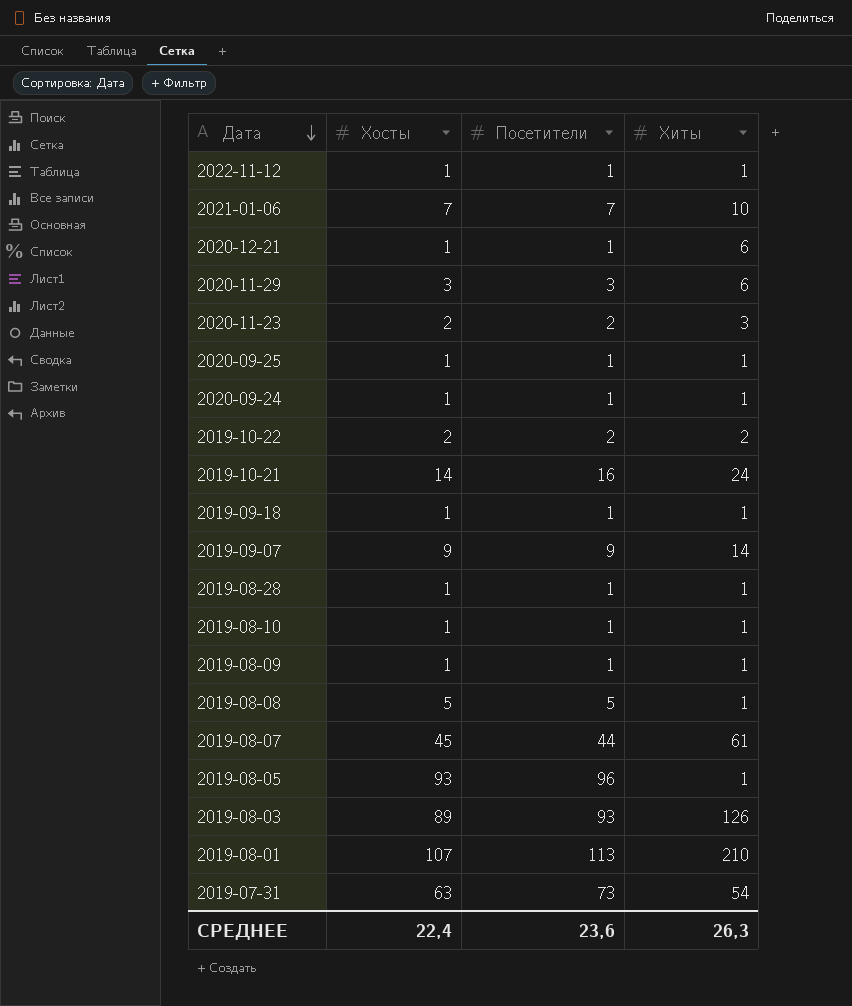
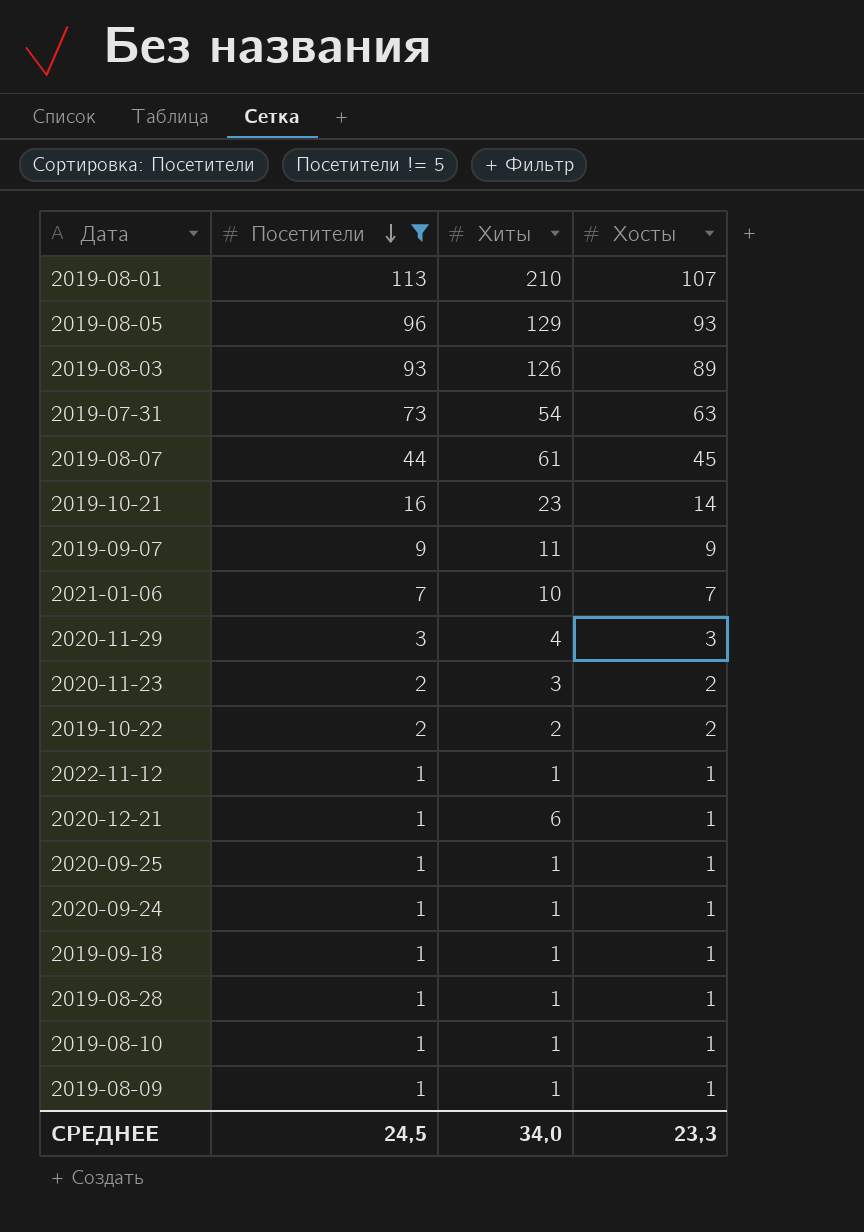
filter: none -> Посетители != 5
row order: Дата descending -> Посетители descending
column Хосты | position: 2 -> 4
2019-08-05 | Хиты: 1 -> 129
2019-10-21 | Хиты: 24 -> 23
2019-09-07 | Хиты: 14 -> 11
2020-11-29 | Хиты: 6 -> 4
СРЕДНЕЕ | Посетители: 23,6 -> 24,5
СРЕДНЕЕ | Хиты: 26,3 -> 34,0
СРЕДНЕЕ | Хосты: 22,4 -> 23,3

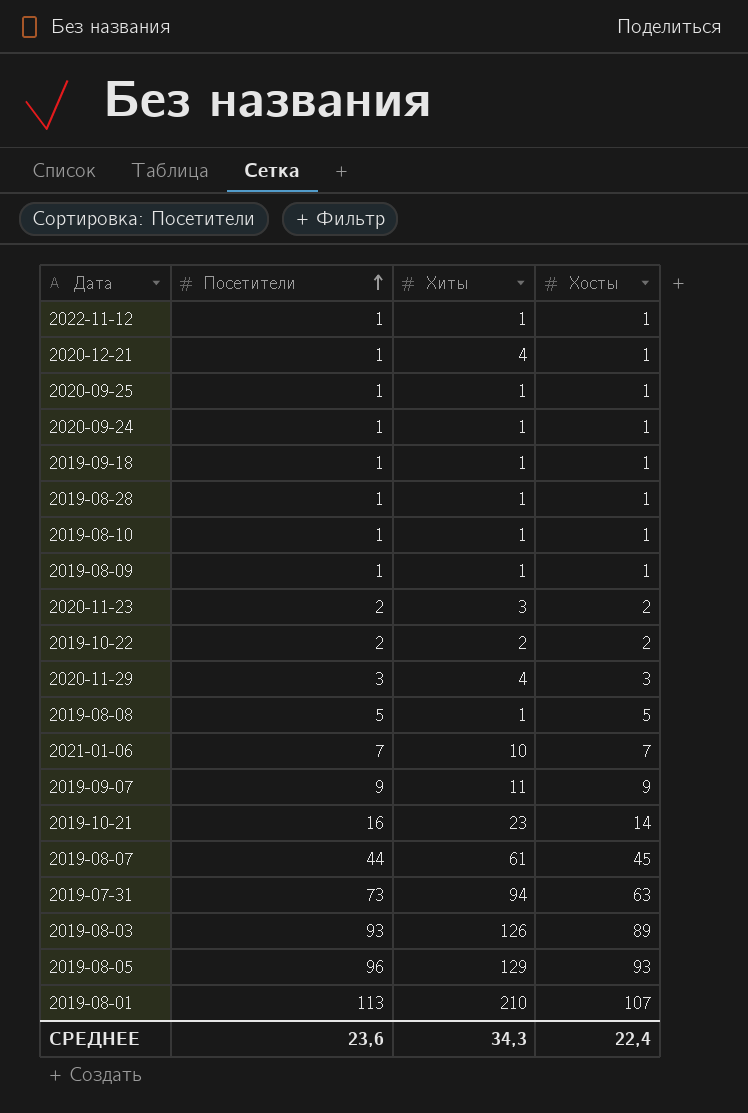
filter: Посетители != 5 -> none
row order: Посетители descending -> Посетители ascending
2020-12-21 | Хиты: 6 -> 4
2019-07-31 | Хиты: 54 -> 94
СРЕДНЕЕ | Посетители: 24,5 -> 23,6
СРЕДНЕЕ | Хиты: 34,0 -> 34,3
СРЕДНЕЕ | Хосты: 23,3 -> 22,4

